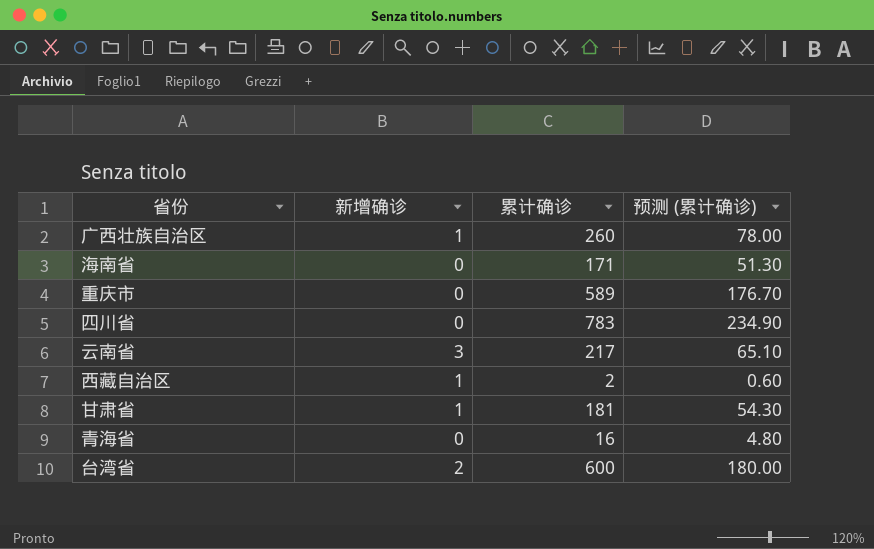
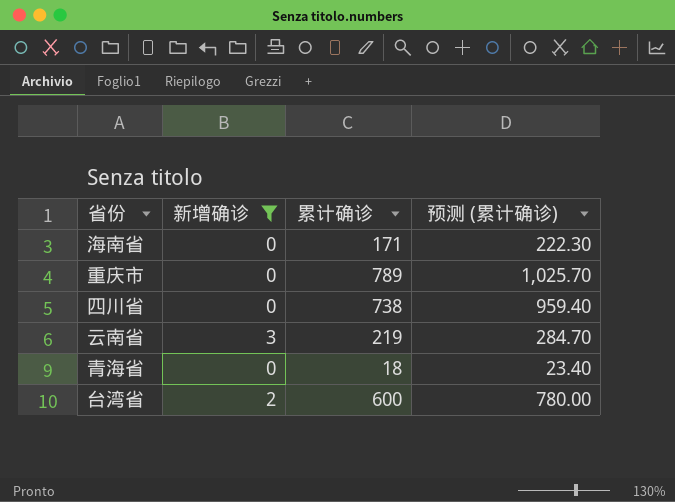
filter: none -> 新增确诊 != 1
column 预测 (累计确诊) | formula: [累计确诊] * 0.3 -> [累计确诊] * 1.3
重庆市 | 累计确诊: 589 -> 789
四川省 | 累计确诊: 783 -> 738
云南省 | 累计确诊: 217 -> 219
青海省 | 累计确诊: 16 -> 18

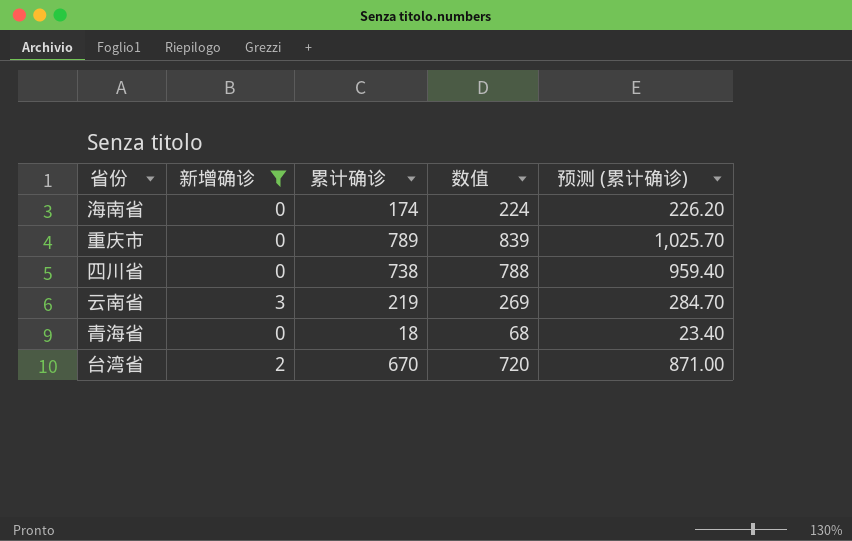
column 数值 | formula: none -> [累计确诊] + 50
海南省 | 累计确诊: 171 -> 174
海南省 | 预测 (累计确诊): 222.30 -> 226.20
台湾省 | 累计确诊: 600 -> 670
台湾省 | 预测 (累计确诊): 780.00 -> 871.00

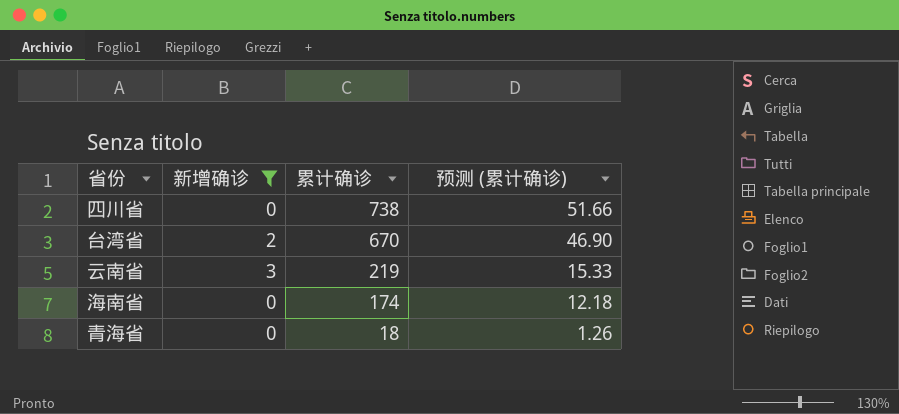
row order: none -> 累计确诊 descending
column 数值 | formula: [累计确诊] + 50 -> none
column 预测 (累计确诊) | formula: [累计确诊] * 1.3 -> [累计确诊] * 0.07
row 重庆市: 0 | 789 | 839 | 1,025.70 -> none

